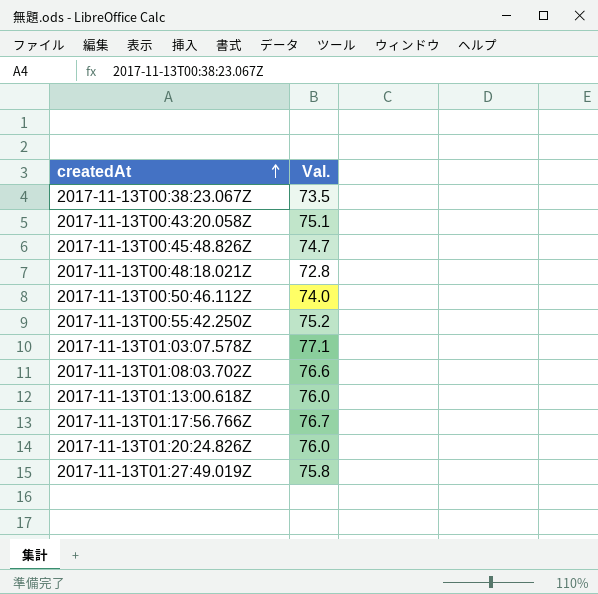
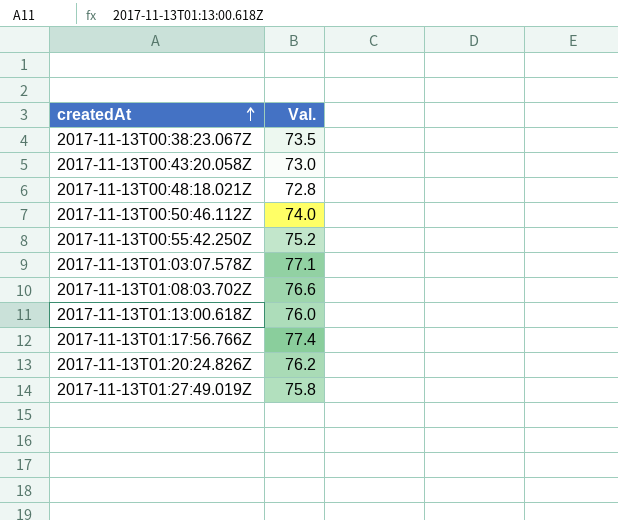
row 2017-11-13T00:45:48.826Z: 74.7 -> none
2017-11-13T00:43:20.058Z | Val.: 75.1 -> 73.0
2017-11-13T01:17:56.766Z | Val.: 76.7 -> 77.4
2017-11-13T01:20:24.826Z | Val.: 76.0 -> 76.2

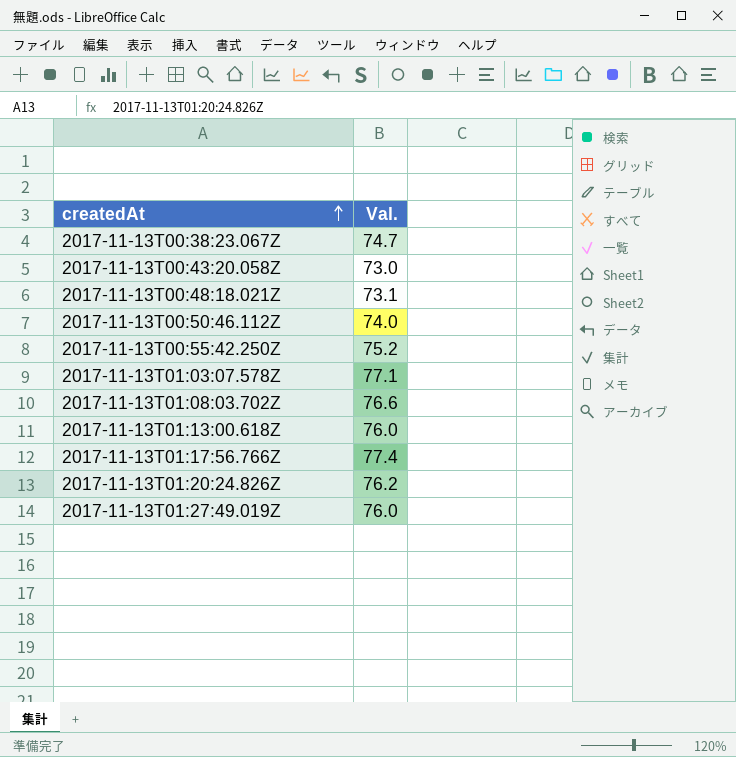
2017-11-13T00:38:23.067Z | Val.: 73.5 -> 74.7
2017-11-13T00:48:18.021Z | Val.: 72.8 -> 73.1
2017-11-13T01:27:49.019Z | Val.: 75.8 -> 76.0

